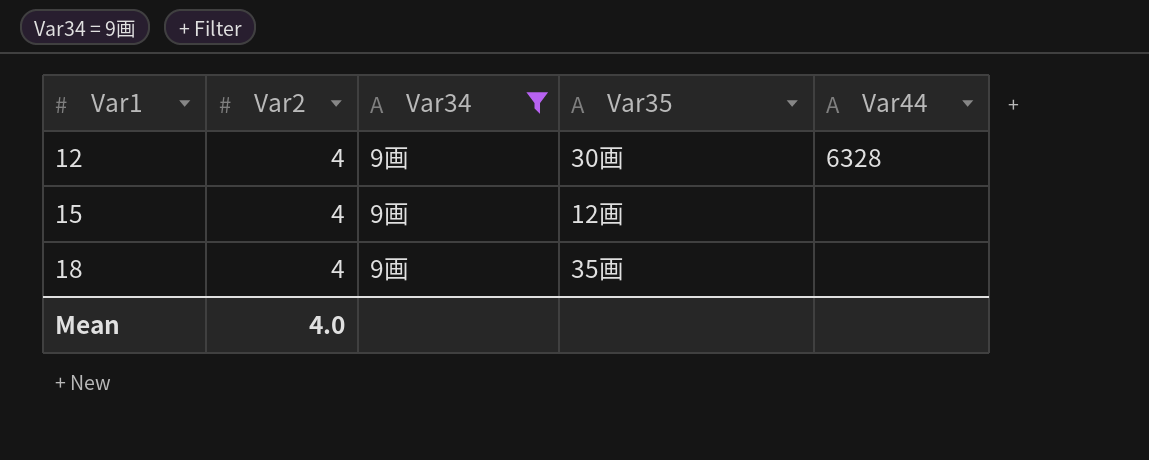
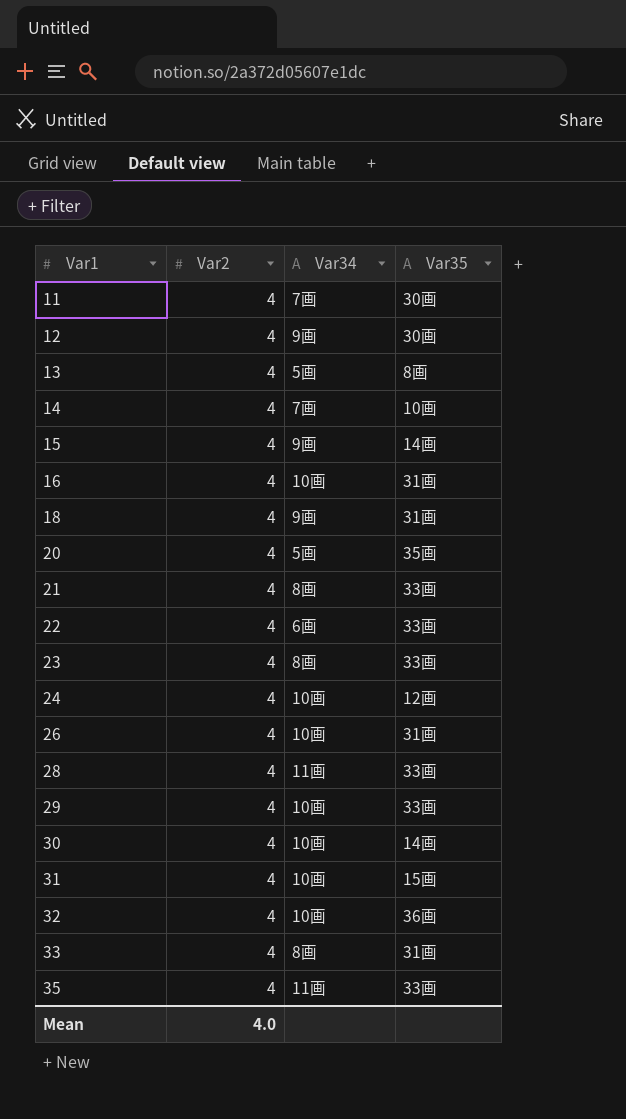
filter: Var34 = 9画 -> none
column Var44 | position: 5 -> none
15 | Var35: 12画 -> 14画
18 | Var35: 35画 -> 31画

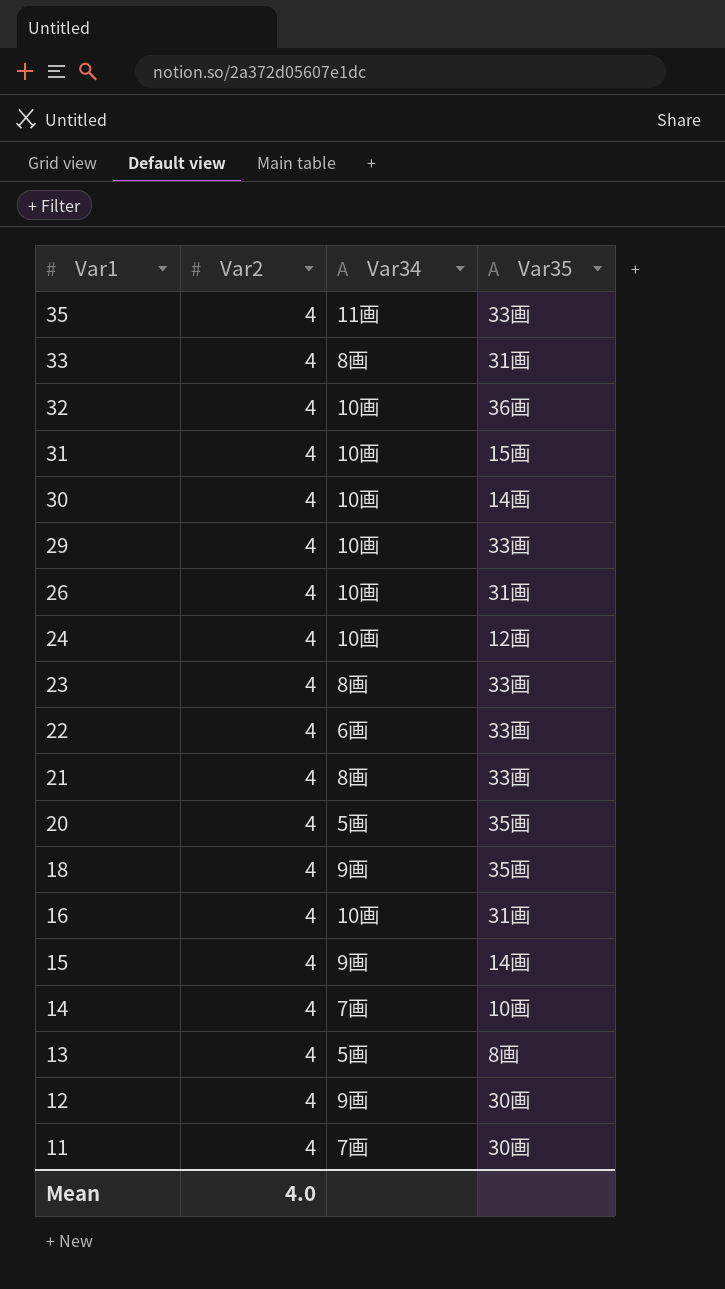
row order: Var1 ascending -> Var1 descending
row 28: 4 | 11画 | 33画 -> none
18 | Var35: 31画 -> 35画

